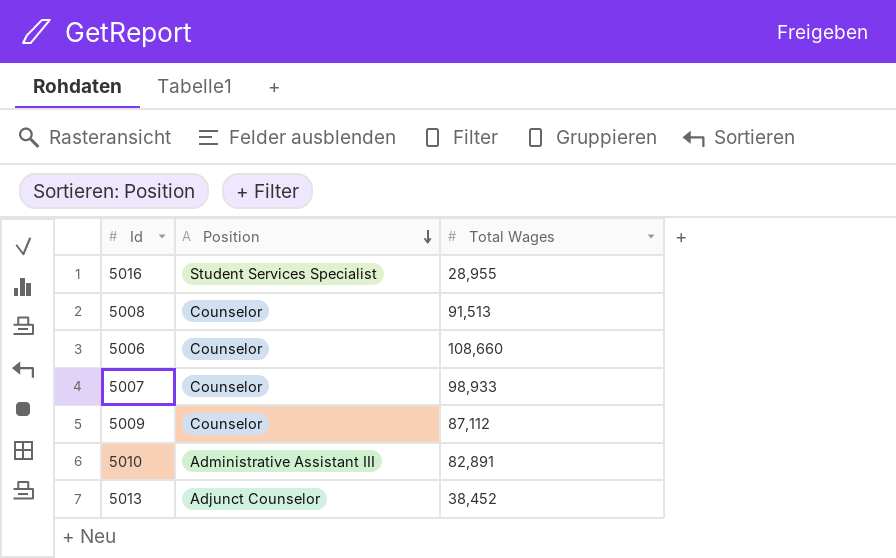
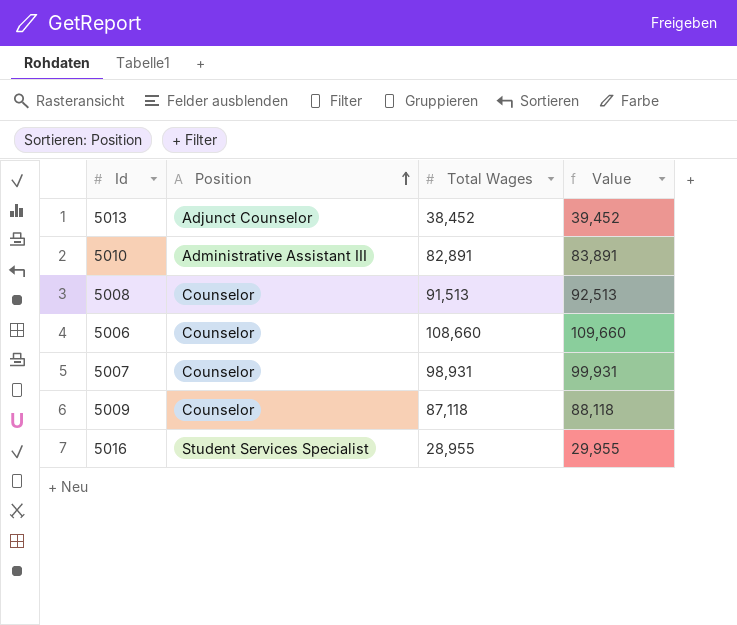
row order: Position descending -> Position ascending
column Value | formula: none -> [Total Wages] + 1000
5007 | Total Wages: 98,933 -> 98,931
5009 | Total Wages: 87,112 -> 87,118

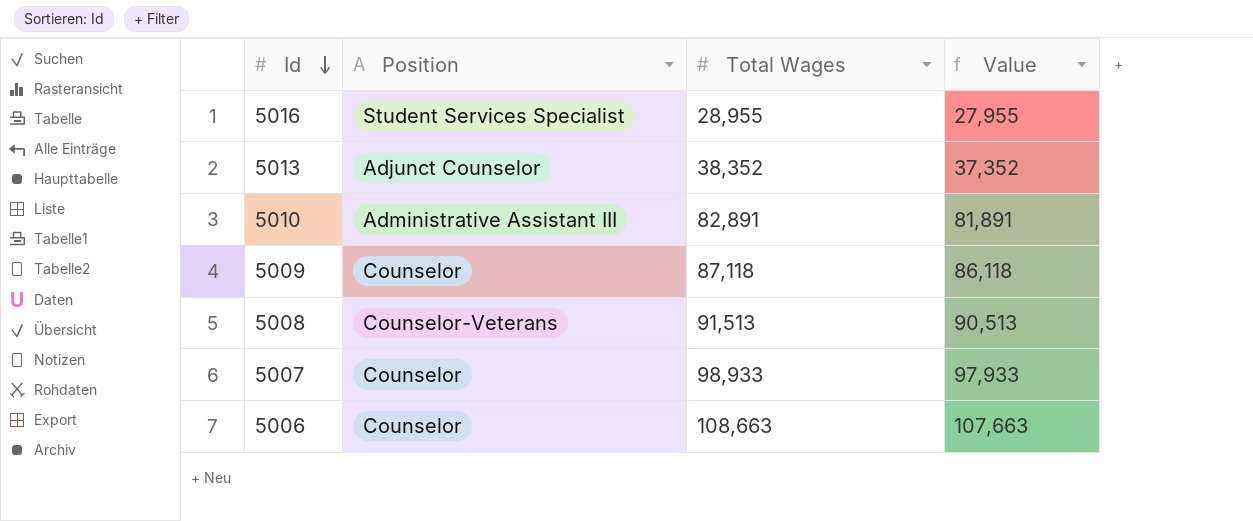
row order: Position ascending -> Id descending
column Value | formula: [Total Wages] + 1000 -> [Total Wages] - 1000
5013 | Total Wages: 38,452 -> 38,352
5008 | Position: Counselor -> Counselor-Veterans
5007 | Total Wages: 98,931 -> 98,933
5006 | Total Wages: 108,660 -> 108,663

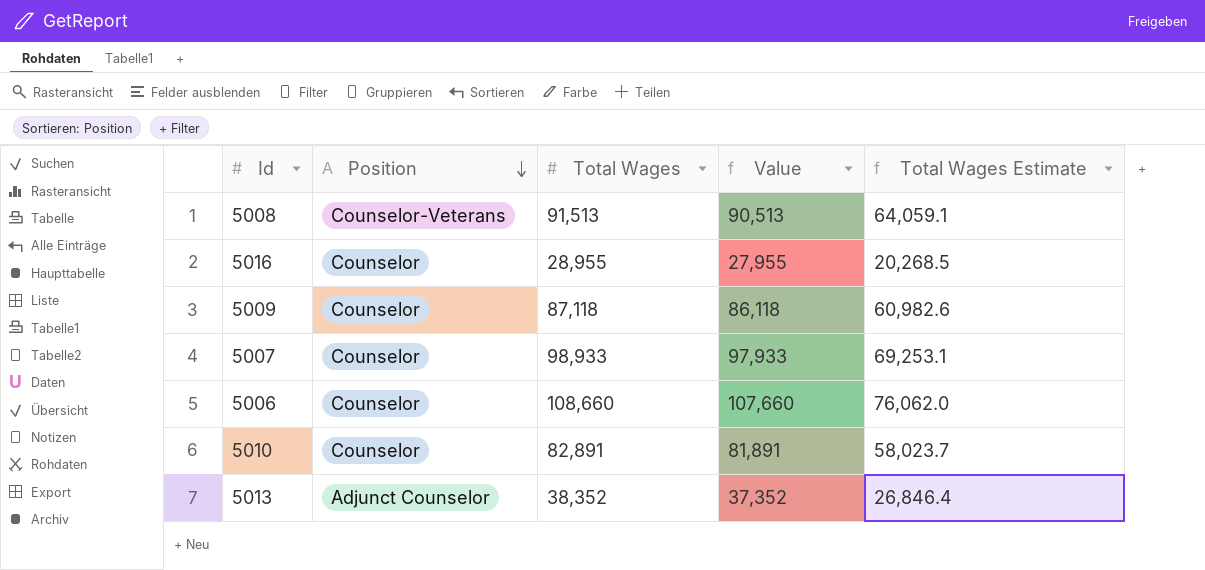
row order: Id descending -> Position descending
column Total Wages Estimate | formula: none -> [Total Wages] * 0.7
5016 | Position: Student Services Specialist -> Counselor
5006 | Total Wages: 108,663 -> 108,660
5006 | Value: 107,663 -> 107,660
5010 | Position: Administrative Assistant III -> Counselor

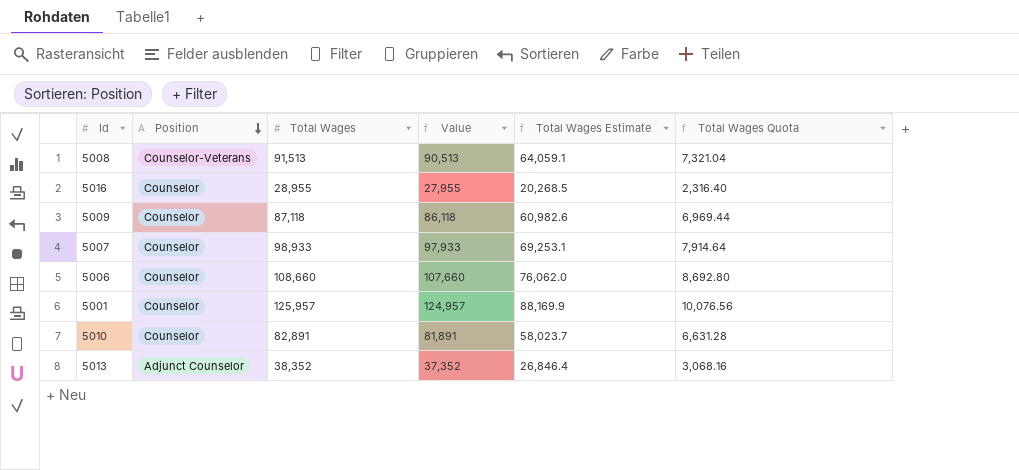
column Total Wages Quota | formula: none -> [Total Wages] * 0.08
row 5001: none -> Counselor | 125,957 | 124,957 | 88,169.9 | 10,076.56

